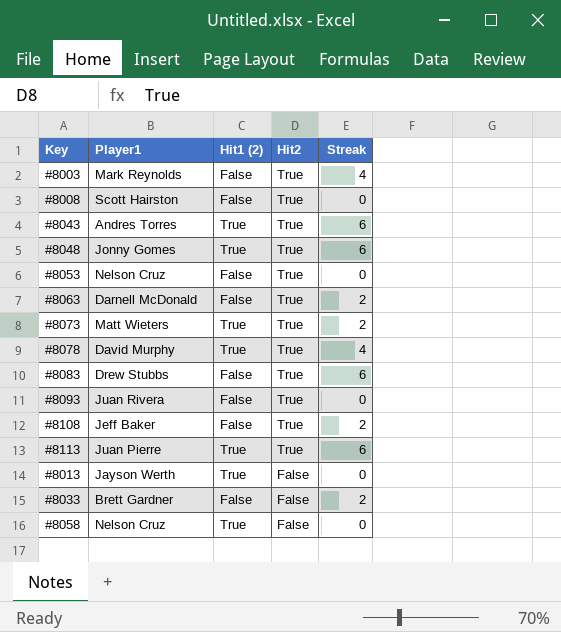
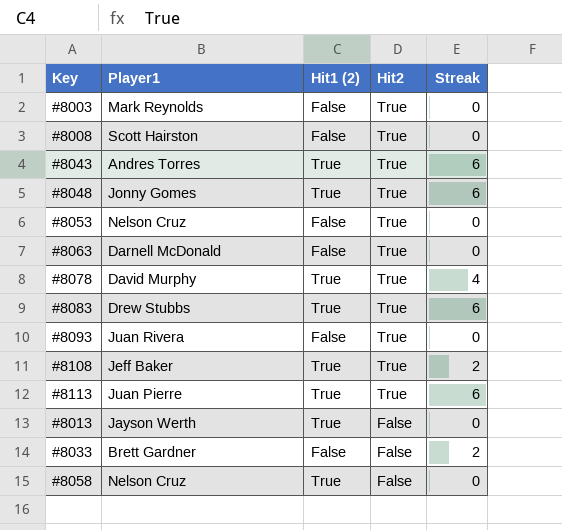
row #8073: Matt Wieters | True | True | 2 -> none
#8003 | Streak: 4 -> 0
#8063 | Streak: 2 -> 0
#8083 | Hit1 (2): False -> True
#8108 | Hit1 (2): False -> True

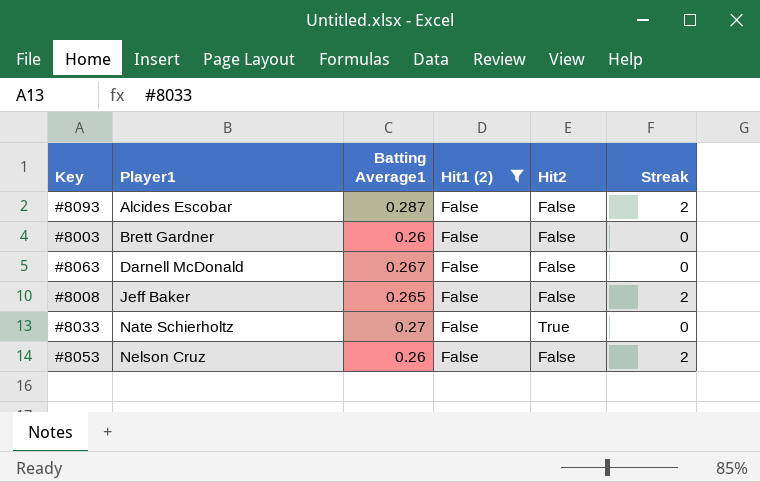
filter: none -> Hit1 (2) = False
row order: Hit2 descending -> Player1 ascending
column Batting Average1 | position: none -> 3
#8093 | Player1: Juan Rivera -> Alcides Escobar
#8093 | Hit2: True -> False
#8093 | Streak: 0 -> 2
#8003 | Player1: Mark Reynolds -> Brett Gardner
#8003 | Hit2: True -> False
#8063 | Hit2: True -> False
#8008 | Player1: Scott Hairston -> Jeff Baker
#8008 | Hit2: True -> False
#8008 | Streak: 0 -> 2
#8033 | Player1: Brett Gardner -> Nate Schierholtz
#8033 | Hit2: False -> True
#8033 | Streak: 2 -> 0
#8053 | Hit2: True -> False
#8053 | Streak: 0 -> 2

